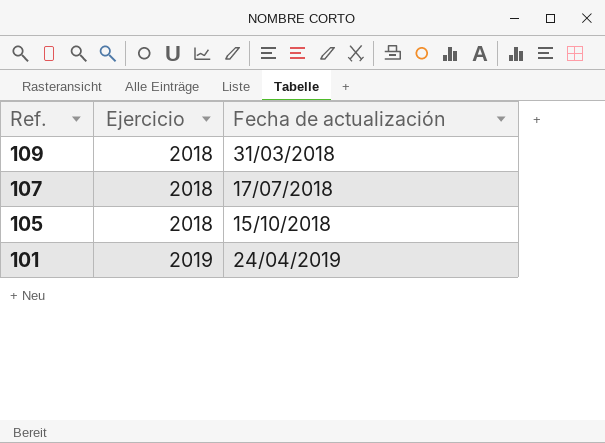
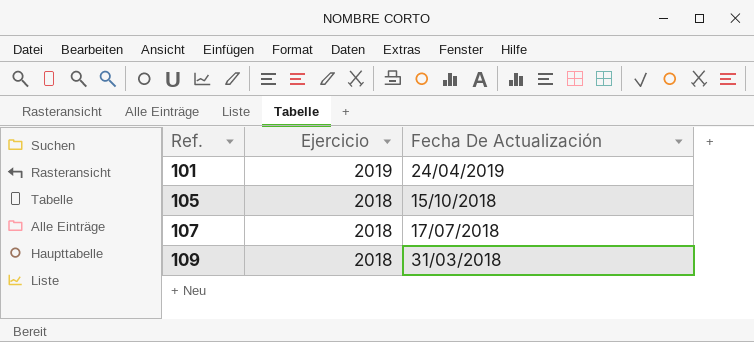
row order: Ref. descending -> Ref. ascending
column name: Fecha de actualización -> Fecha De Actualización

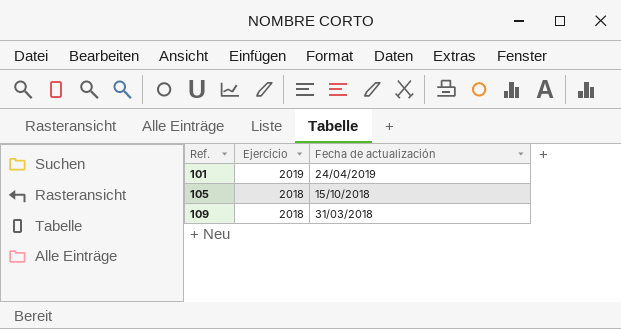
column name: Fecha De Actualización -> Fecha de actualización
row 107: 2018 | 17/07/2018 -> none

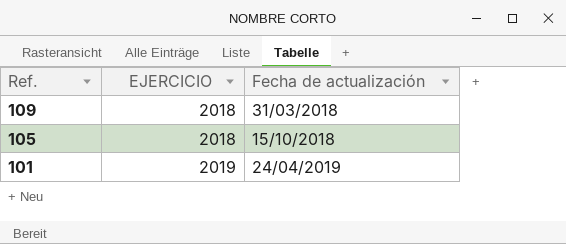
row order: Ref. ascending -> Ref. descending
column name: Ejercicio -> EJERCICIO

